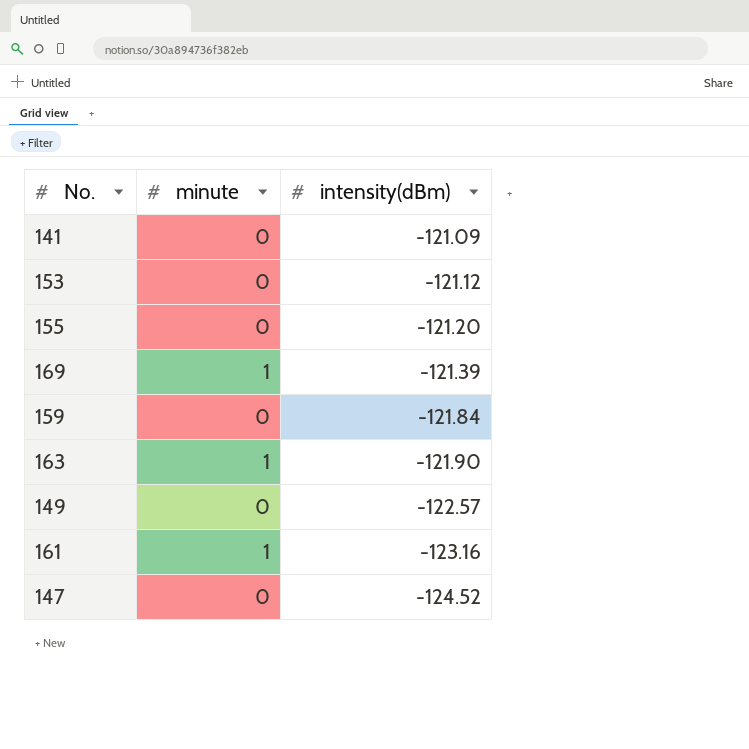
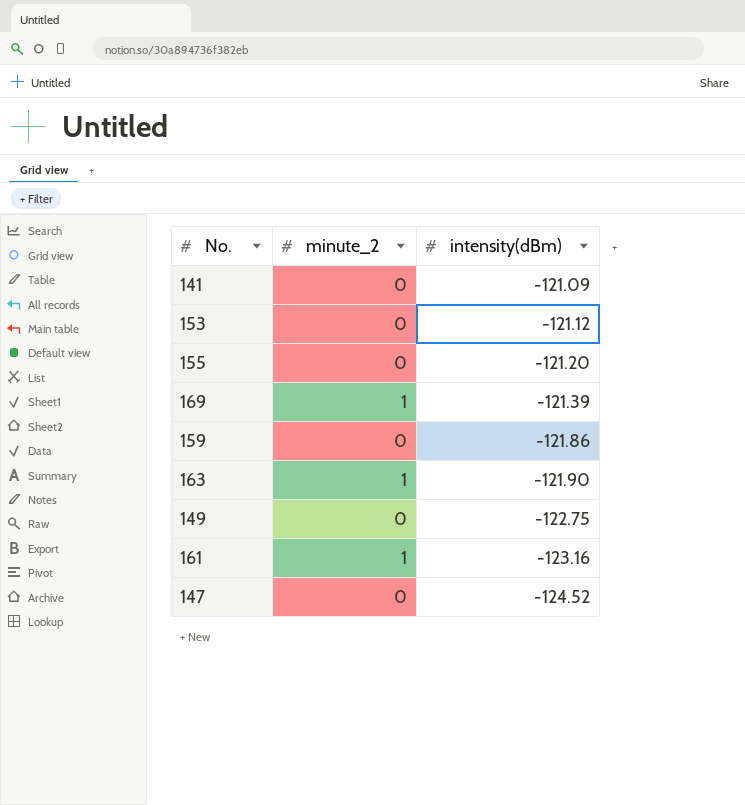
column name: minute -> minute_2
159 | intensity(dBm): -121.84 -> -121.86
149 | intensity(dBm): -122.57 -> -122.75

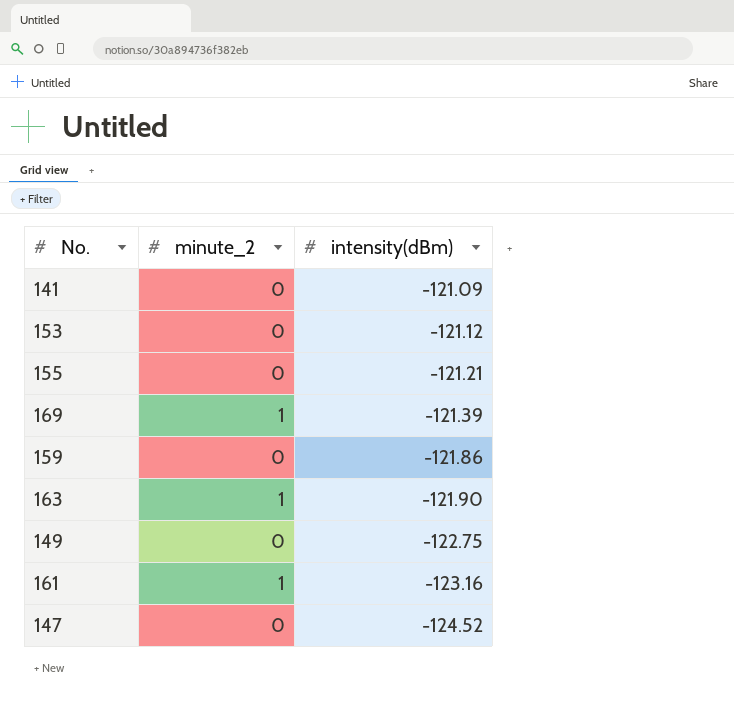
155 | intensity(dBm): -121.20 -> -121.21

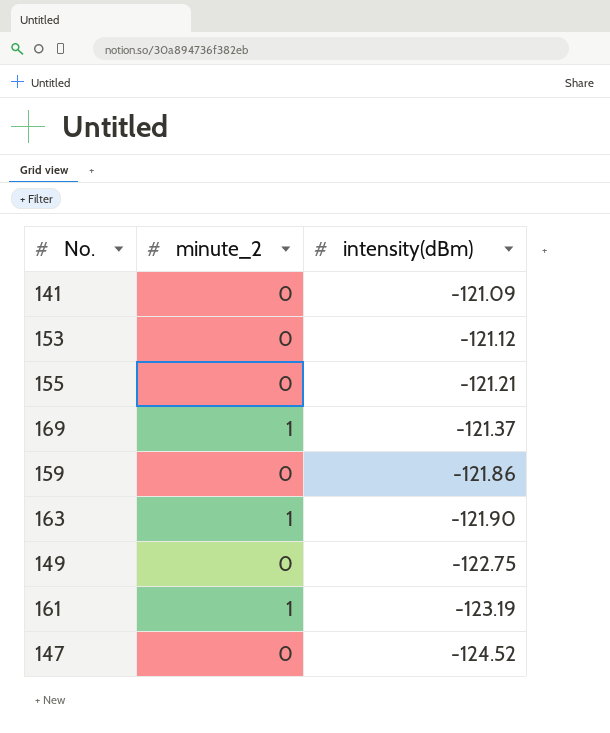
169 | intensity(dBm): -121.39 -> -121.37
161 | intensity(dBm): -123.16 -> -123.19

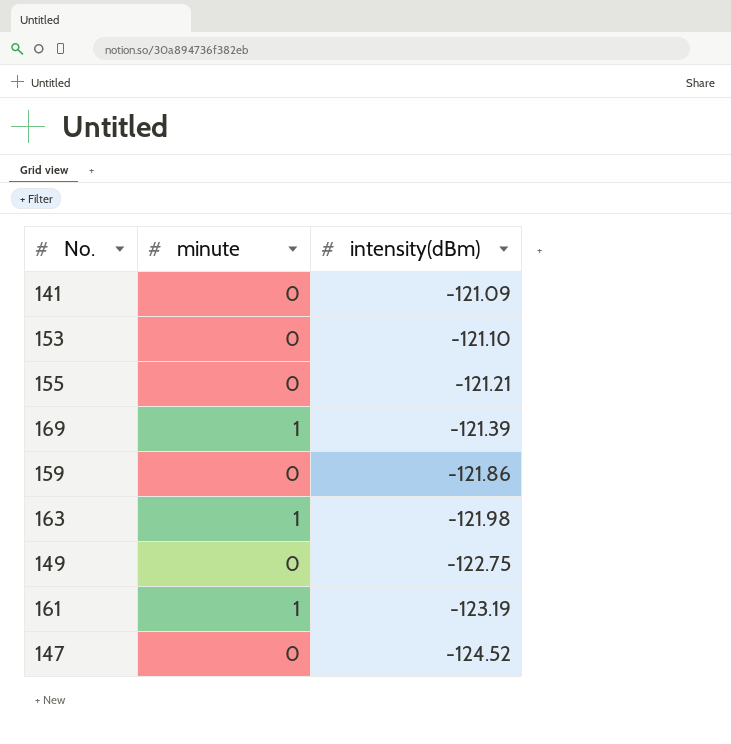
column name: minute_2 -> minute
153 | intensity(dBm): -121.12 -> -121.10
169 | intensity(dBm): -121.37 -> -121.39
163 | intensity(dBm): -121.90 -> -121.98

